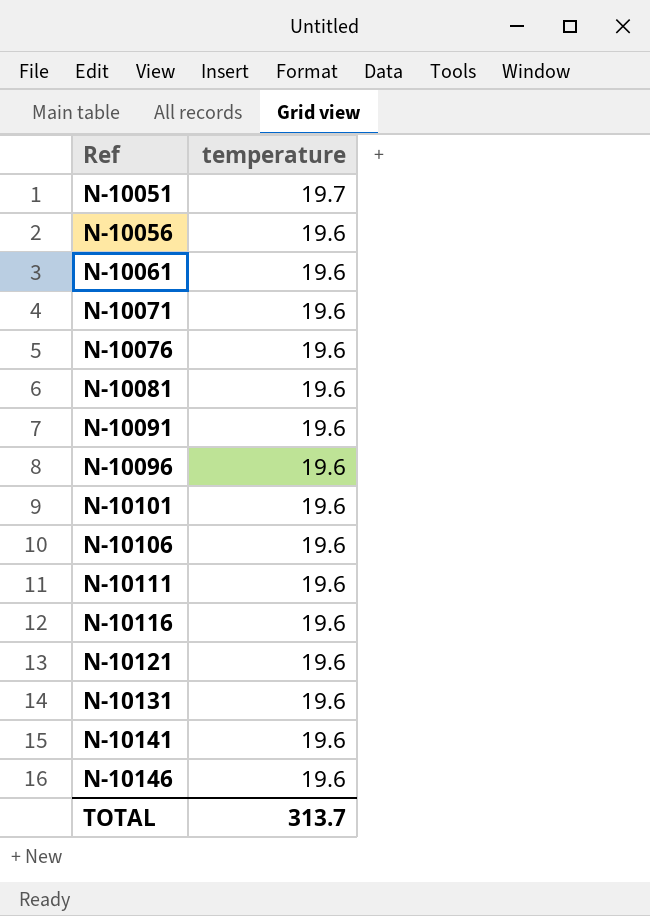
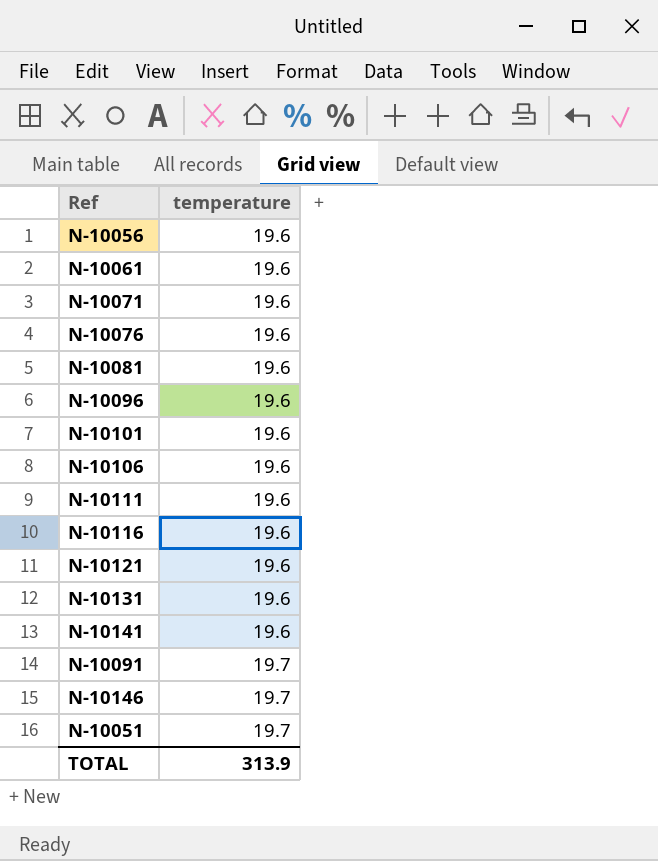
row order: Ref ascending -> temperature ascending
N-10091 | temperature: 19.6 -> 19.7
N-10146 | temperature: 19.6 -> 19.7
TOTAL | temperature: 313.7 -> 313.9

